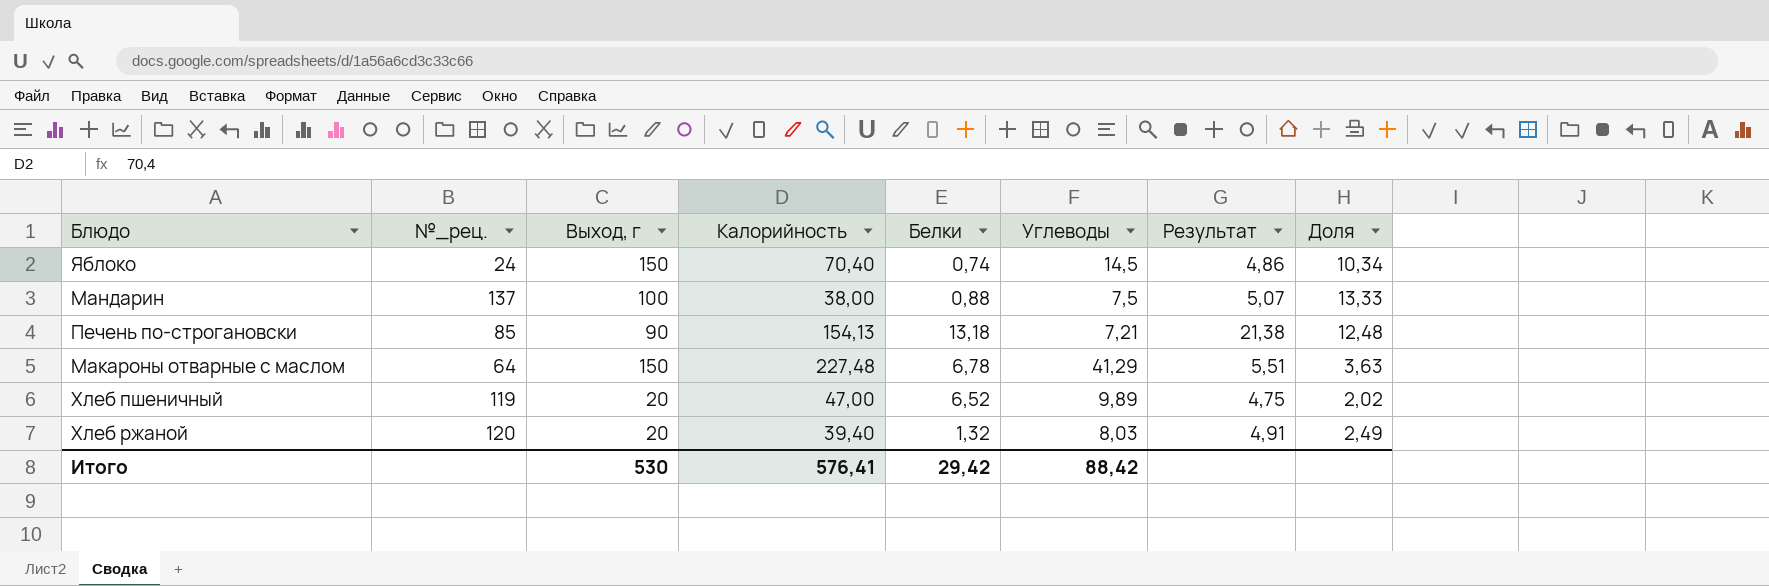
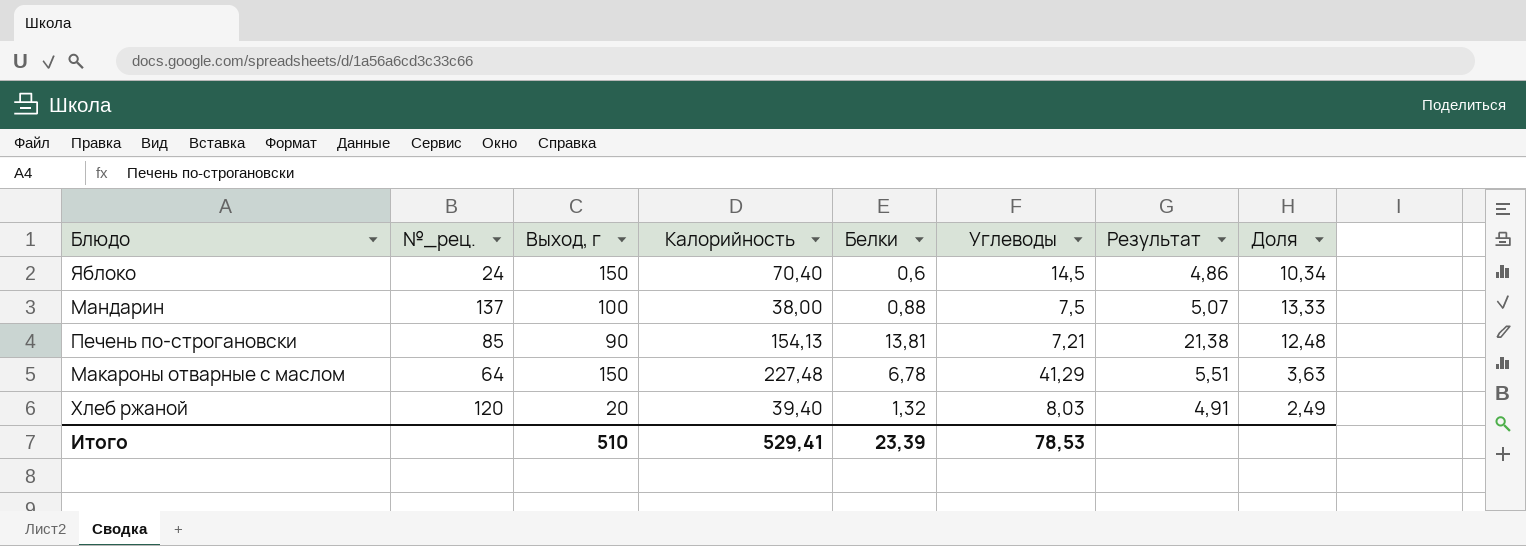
row Хлеб пшеничный: 119 | 20 | 47,00 | 6,52 | 9,89 | 4,75 | 2,02 -> none
Яблоко | Белки: 0,74 -> 0,6
Печень по-строгановски | Белки: 13,18 -> 13,81
Итого | Выход, г: 530 -> 510
Итого | Калорийность: 576,41 -> 529,41
Итого | Белки: 29,42 -> 23,39
Итого | Углеводы: 88,42 -> 78,53

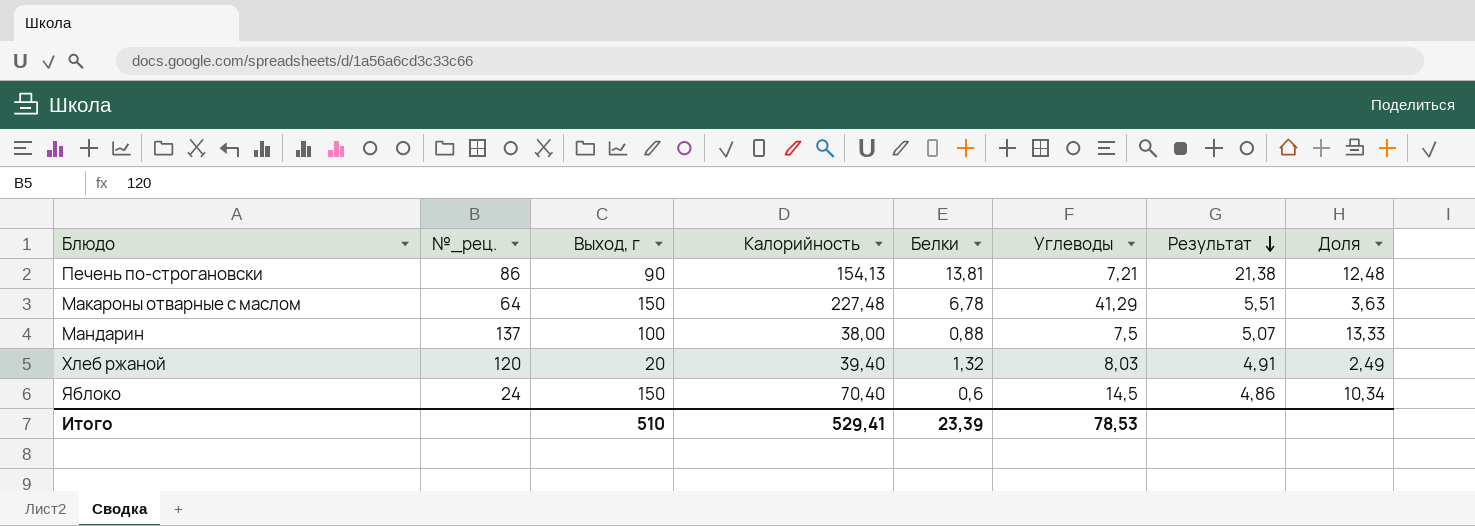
row order: none -> Результат descending
Печень по-строгановски | №_рец.: 85 -> 86

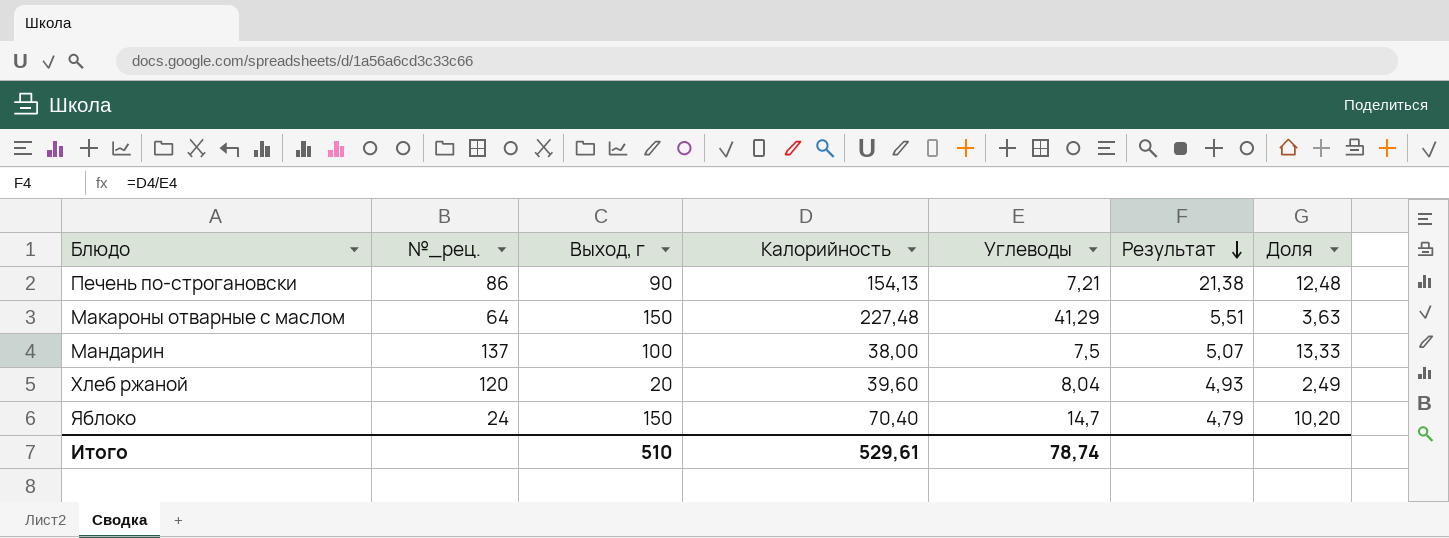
column Белки | position: 5 -> none
Хлеб ржаной | Калорийность: 39,40 -> 39,60
Хлеб ржаной | Углеводы: 8,03 -> 8,04
Хлеб ржаной | Результат: 4,91 -> 4,93
Яблоко | Углеводы: 14,5 -> 14,7
Яблоко | Результат: 4,86 -> 4,79
Яблоко | Доля: 10,34 -> 10,20
Итого | Калорийность: 529,41 -> 529,61
Итого | Углеводы: 78,53 -> 78,74

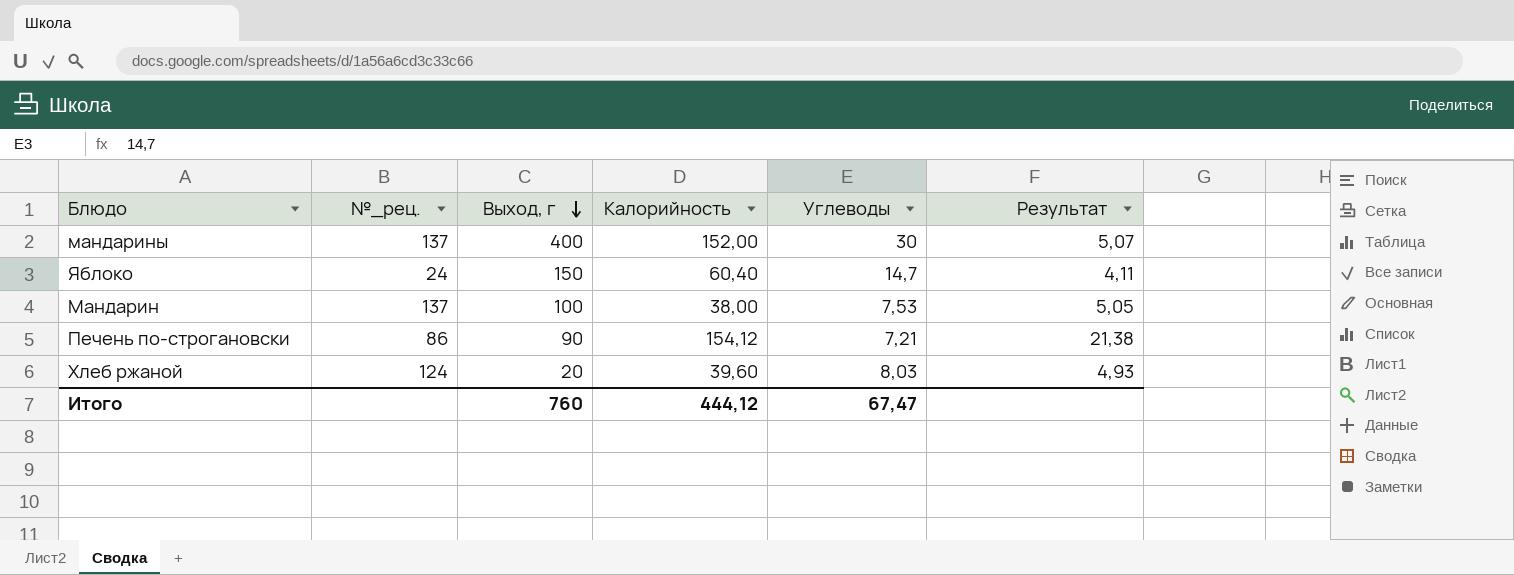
row order: Результат descending -> Выход, г descending
column Доля | formula: [Выход, г] / [Углеводы] -> none
row Макароны отварные с маслом: 64 | 150 | 227,48 | 41,29 | 5,51 | 3,63 -> none
row мандарины: none -> 137 | 400 | 152,00 | 30 | 5,07
Яблоко | Калорийность: 70,40 -> 60,40
Яблоко | Результат: 4,79 -> 4,11
Мандарин | Углеводы: 7,5 -> 7,53
Мандарин | Результат: 5,07 -> 5,05
Печень по-строгановски | Калорийность: 154,13 -> 154,12
Хлеб ржаной | №_рец.: 120 -> 124
Хлеб ржаной | Углеводы: 8,04 -> 8,03
Итого | Выход, г: 510 -> 760
Итого | Калорийность: 529,61 -> 444,12
Итого | Углеводы: 78,74 -> 67,47

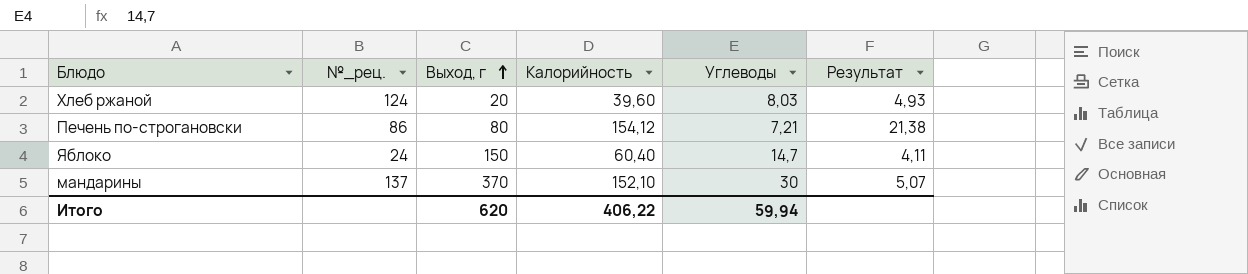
row order: Выход, г descending -> Выход, г ascending
row Мандарин: 137 | 100 | 38,00 | 7,53 | 5,05 -> none
Печень по-строгановски | Выход, г: 90 -> 80
мандарины | Выход, г: 400 -> 370
мандарины | Калорийность: 152,00 -> 152,10
Итого | Выход, г: 760 -> 620
Итого | Калорийность: 444,12 -> 406,22
Итого | Углеводы: 67,47 -> 59,94

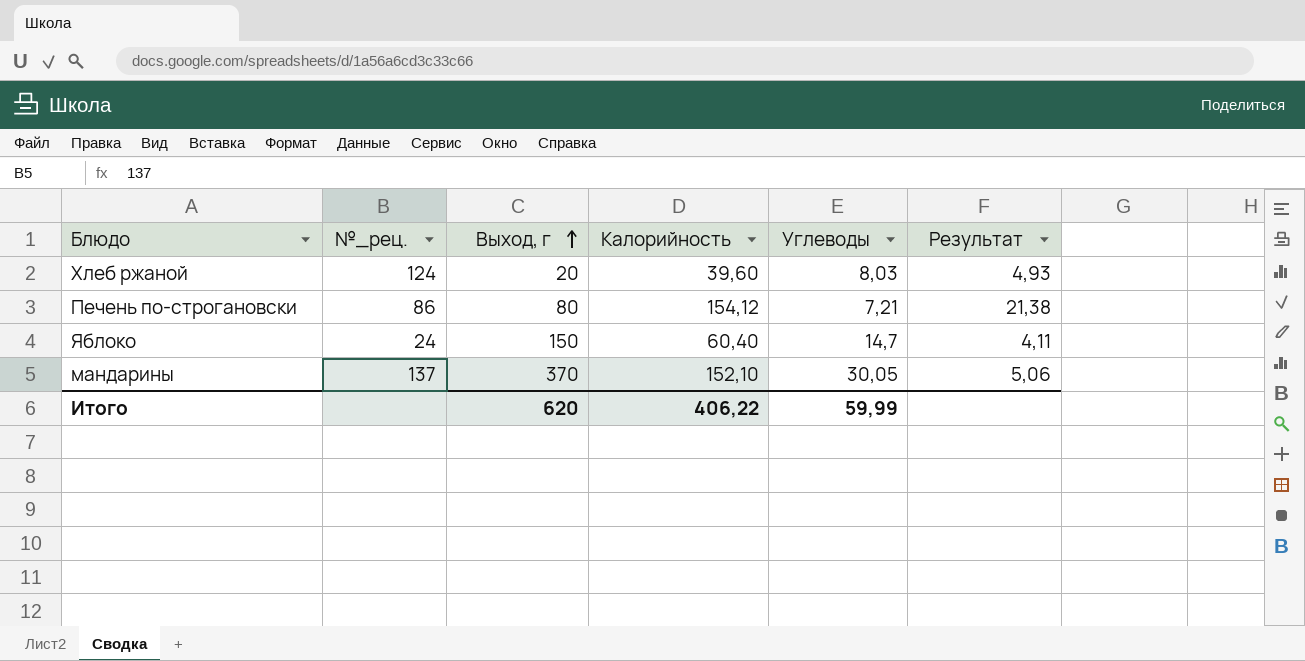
мандарины | Углеводы: 30 -> 30,05
мандарины | Результат: 5,07 -> 5,06
Итого | Углеводы: 59,94 -> 59,99

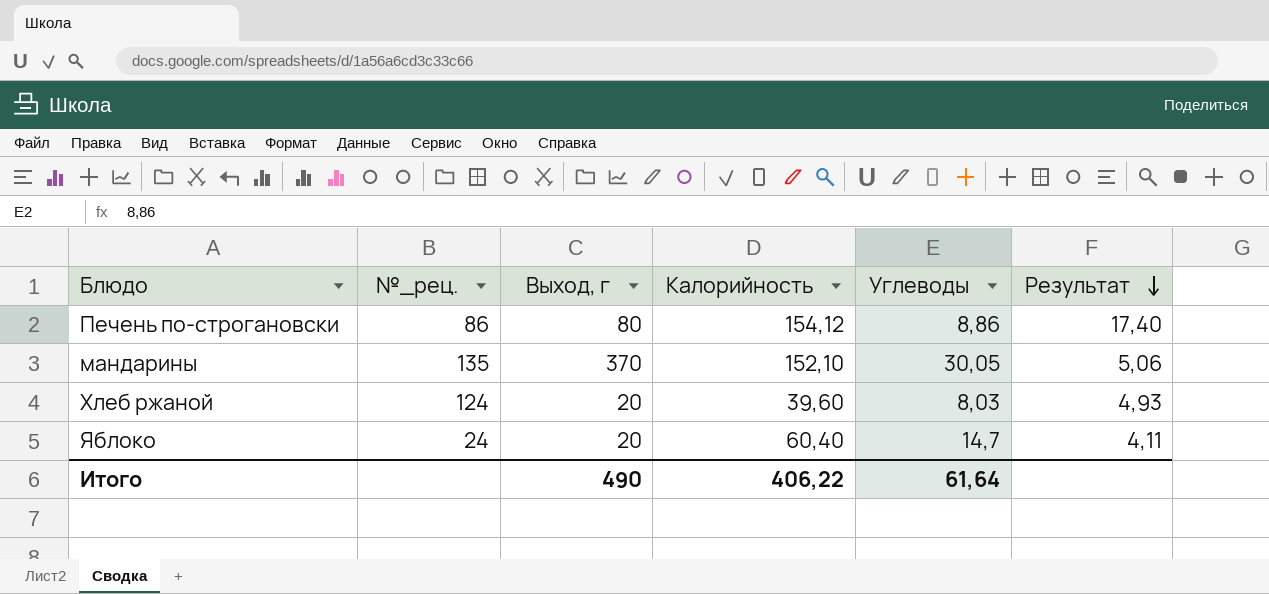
row order: Выход, г ascending -> Результат descending
Печень по-строгановски | Углеводы: 7,21 -> 8,86
Печень по-строгановски | Результат: 21,38 -> 17,40
мандарины | №_рец.: 137 -> 135
Яблоко | Выход, г: 150 -> 20
Итого | Выход, г: 620 -> 490
Итого | Углеводы: 59,99 -> 61,64

